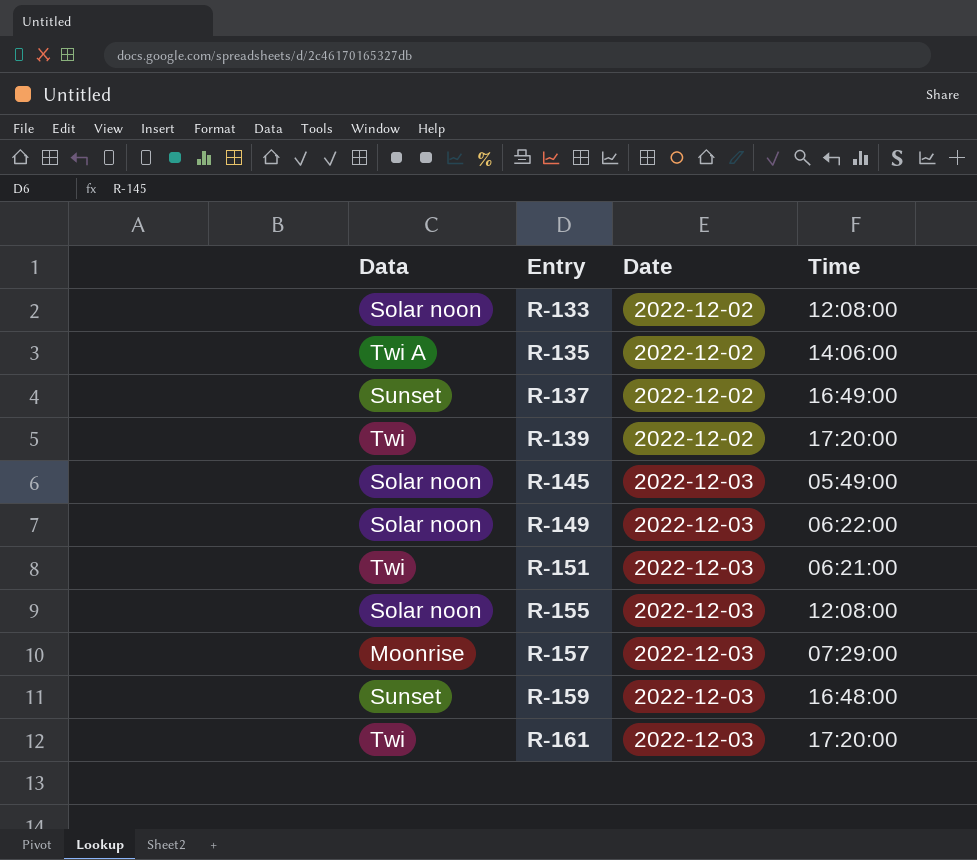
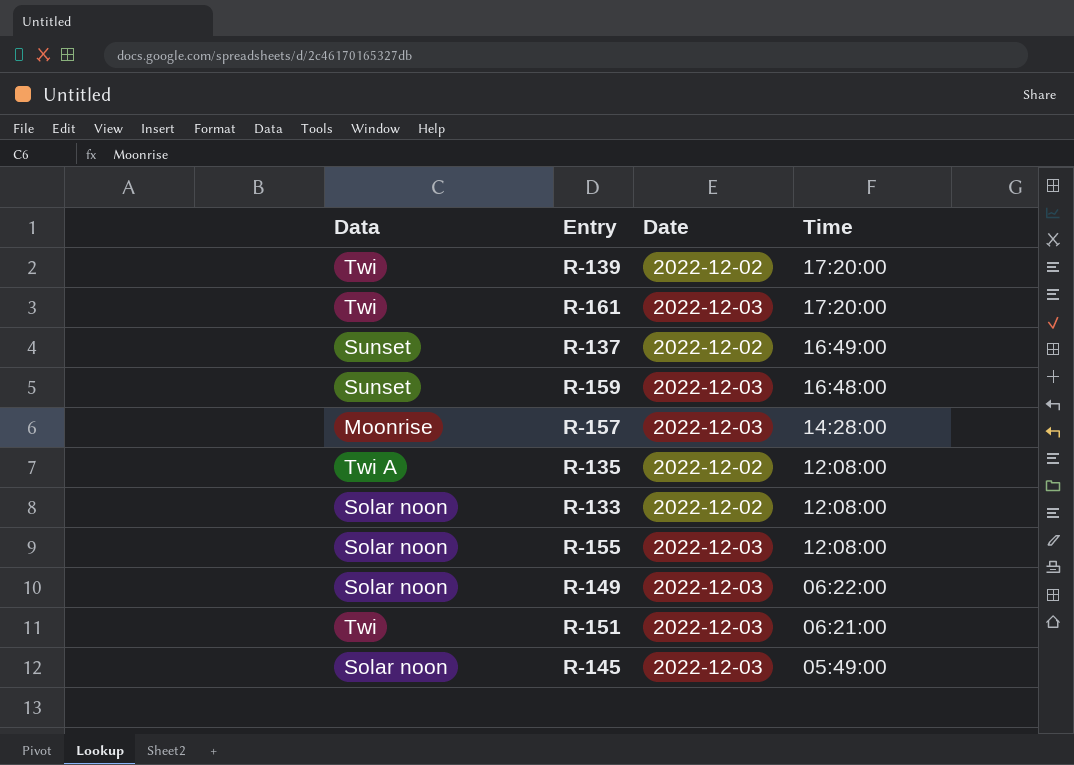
row order: Entry ascending -> Time descending
R-157 | Time: 07:29:00 -> 14:28:00
R-135 | Time: 14:06:00 -> 12:08:00

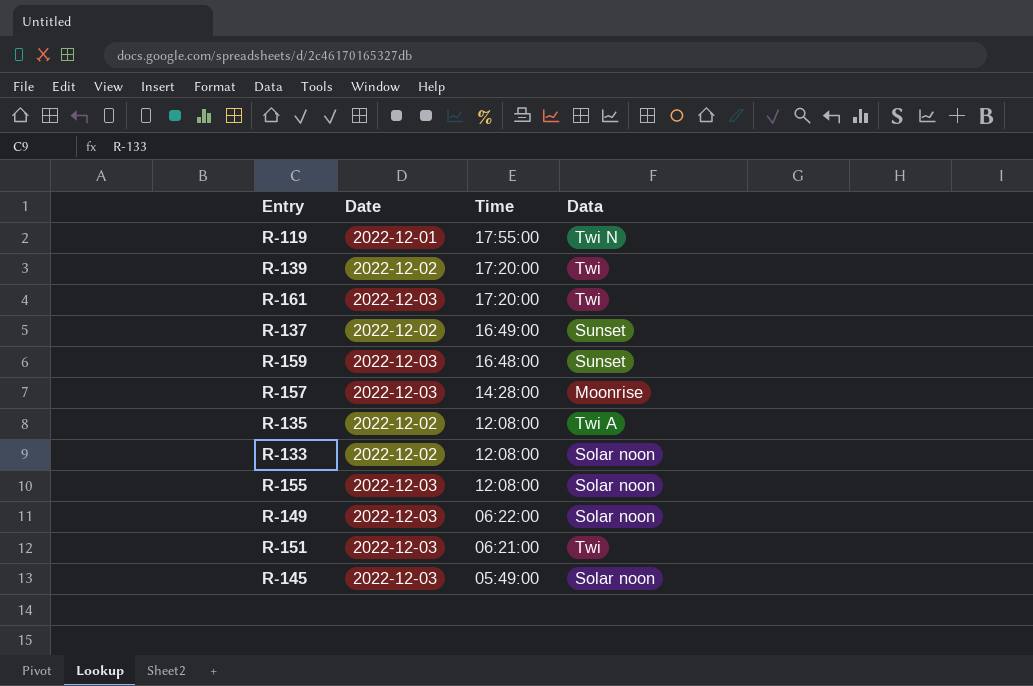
column Data | position: 1 -> 4
row R-119: none -> 2022-12-01 | 17:55:00 | Twi N

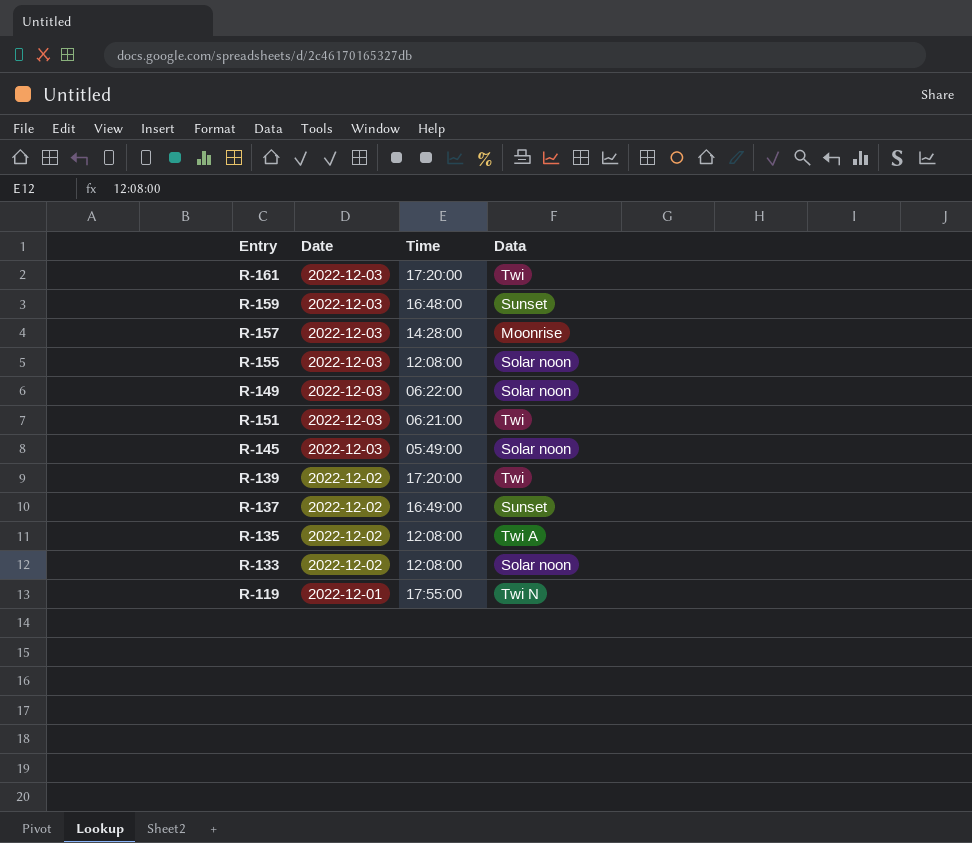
row order: Time descending -> Date descending

